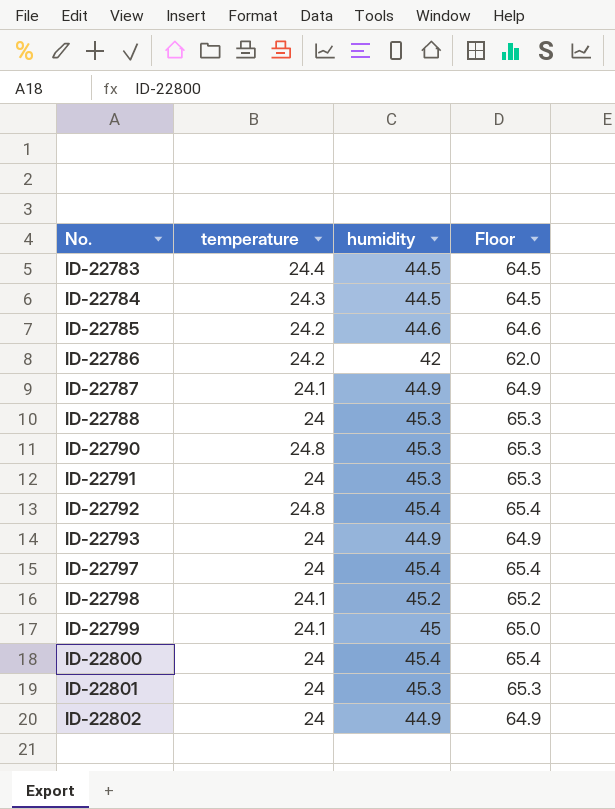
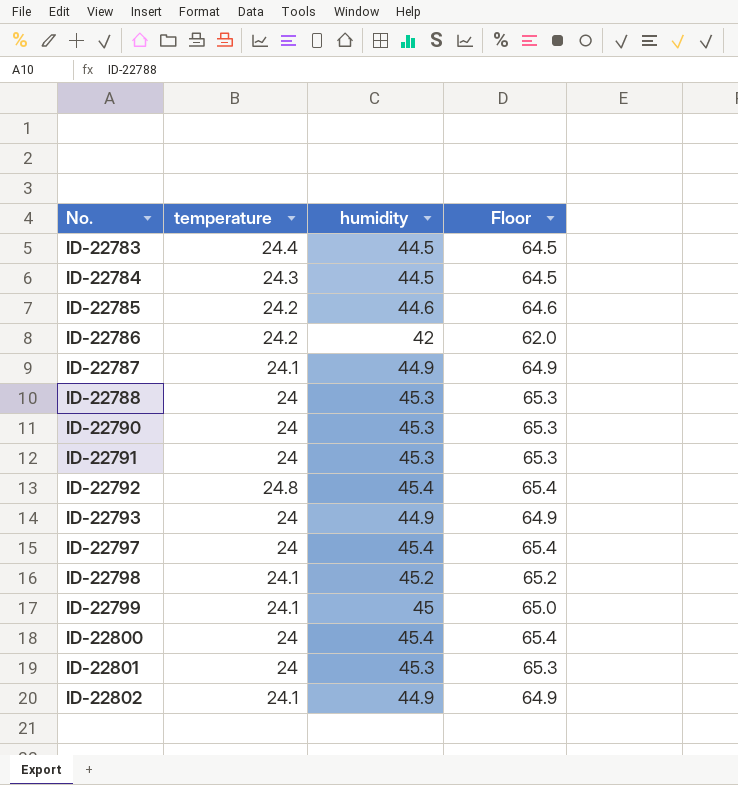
ID-22790 | temperature: 24.8 -> 24
ID-22802 | temperature: 24 -> 24.1

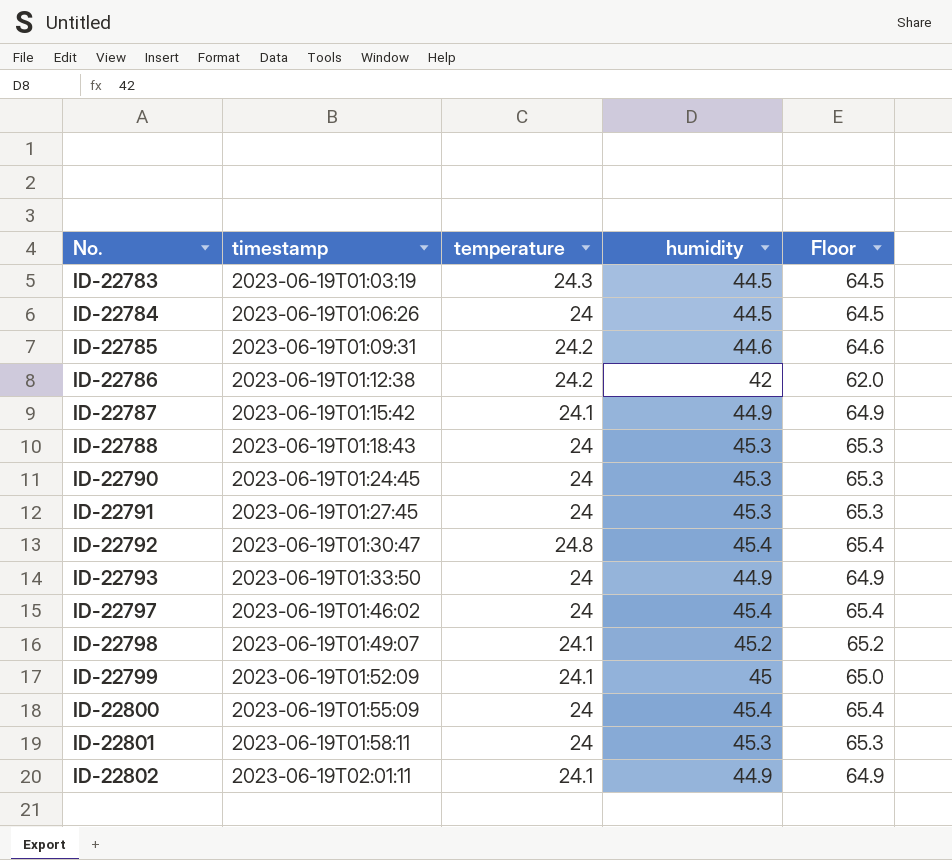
column timestamp | position: none -> 2
ID-22783 | temperature: 24.4 -> 24.3
ID-22784 | temperature: 24.3 -> 24

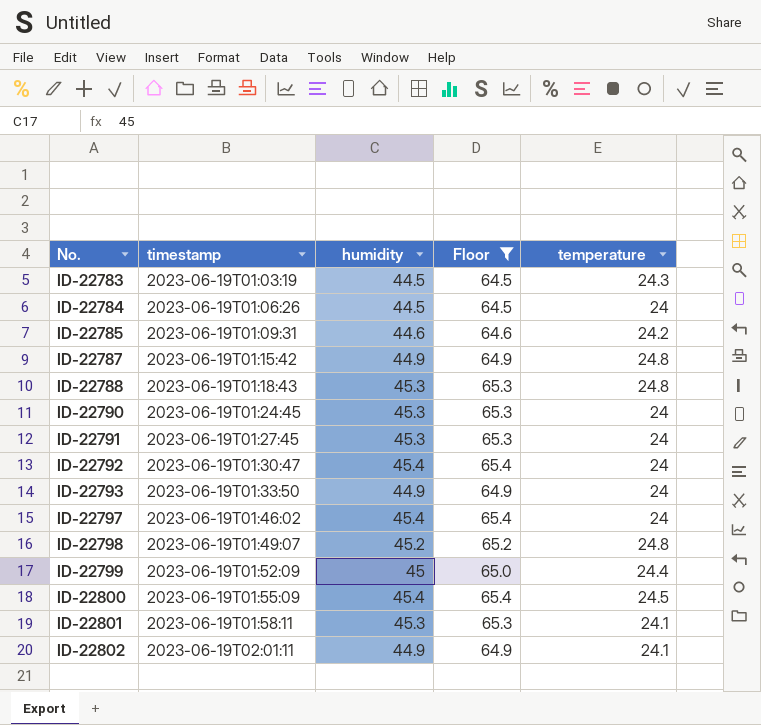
filter: none -> Floor != 62.0
column temperature | position: 3 -> 5
ID-22787 | temperature: 24.1 -> 24.8
ID-22788 | temperature: 24 -> 24.8
ID-22792 | temperature: 24.8 -> 24
ID-22798 | temperature: 24.1 -> 24.8
ID-22799 | temperature: 24.1 -> 24.4
ID-22800 | temperature: 24 -> 24.5
ID-22801 | temperature: 24 -> 24.1

